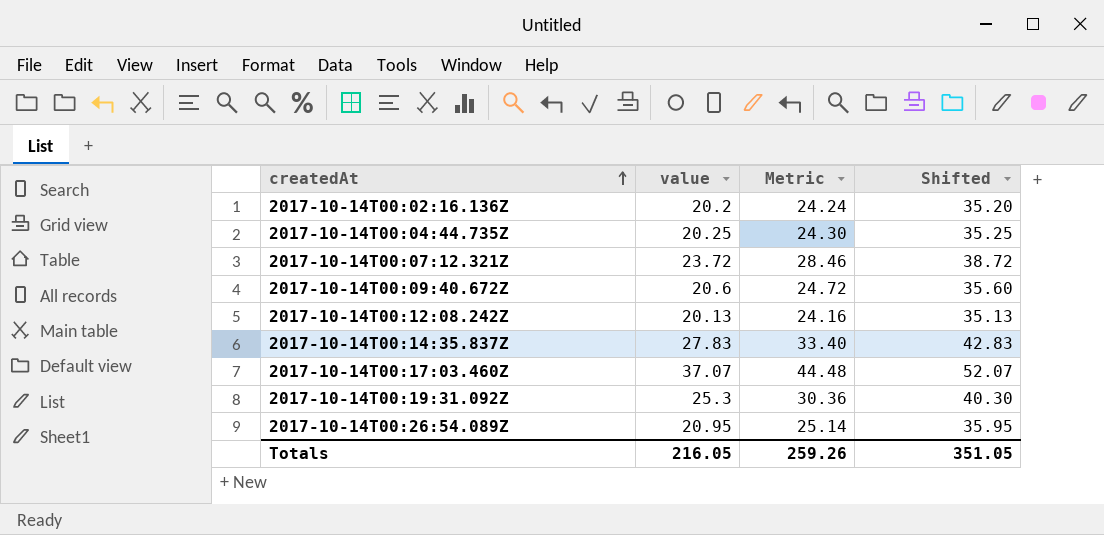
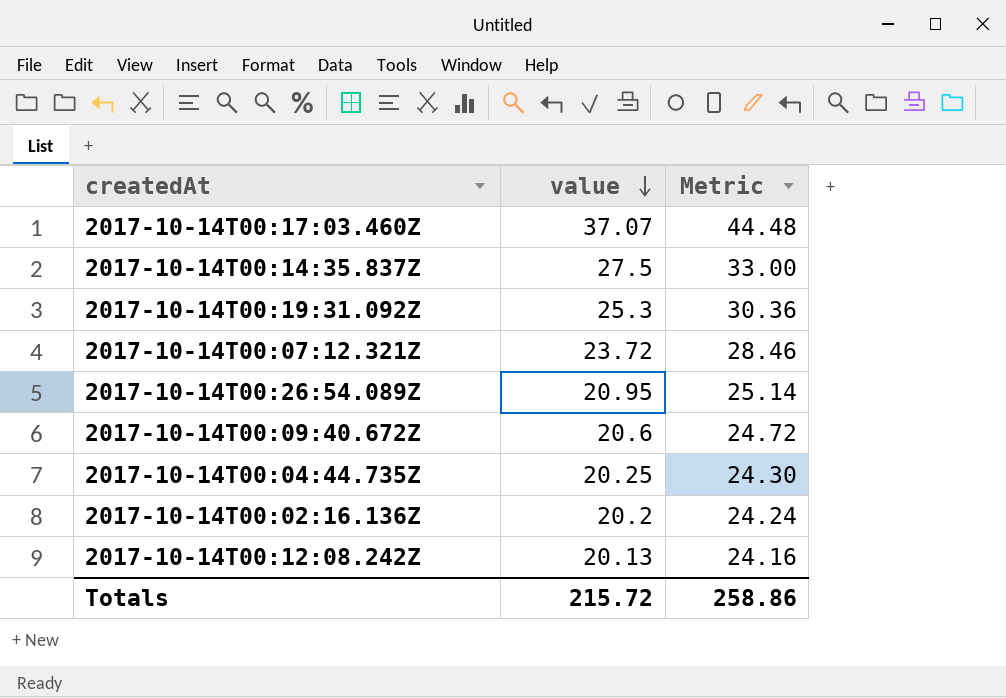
row order: createdAt ascending -> value descending
column Shifted | formula: [value] + 15 -> none
2017-10-14T00:14:35.837Z | value: 27.83 -> 27.5
2017-10-14T00:14:35.837Z | Metric: 33.40 -> 33.00
Totals | value: 216.05 -> 215.72
Totals | Metric: 259.26 -> 258.86

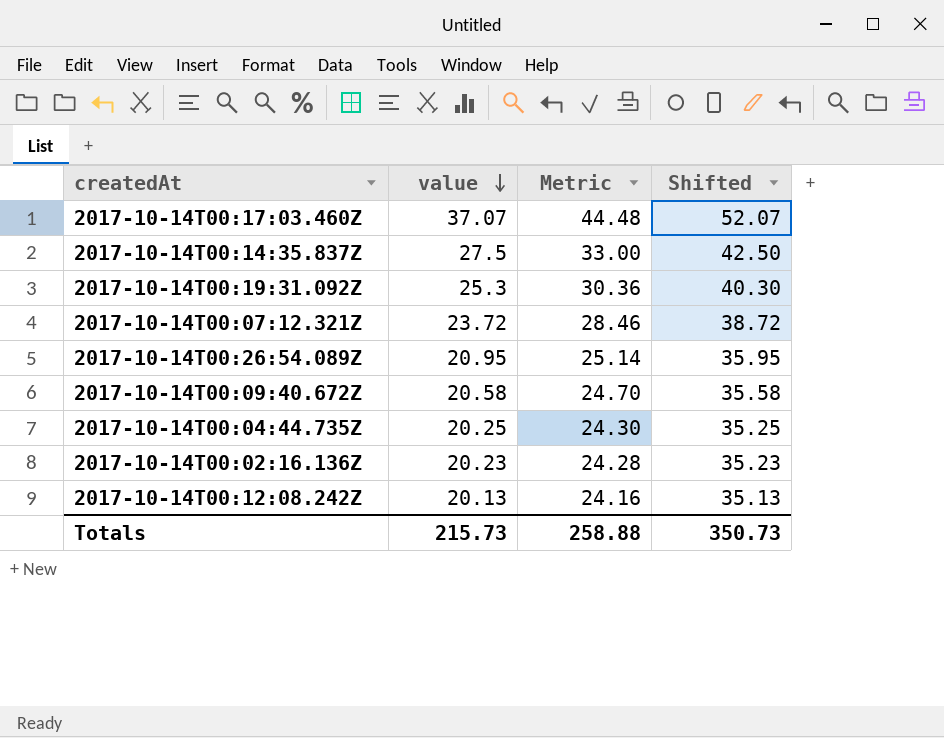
column Shifted | formula: none -> [value] + 15
2017-10-14T00:09:40.672Z | value: 20.6 -> 20.58
2017-10-14T00:09:40.672Z | Metric: 24.72 -> 24.70
2017-10-14T00:02:16.136Z | value: 20.2 -> 20.23
2017-10-14T00:02:16.136Z | Metric: 24.24 -> 24.28
Totals | value: 215.72 -> 215.73
Totals | Metric: 258.86 -> 258.88

